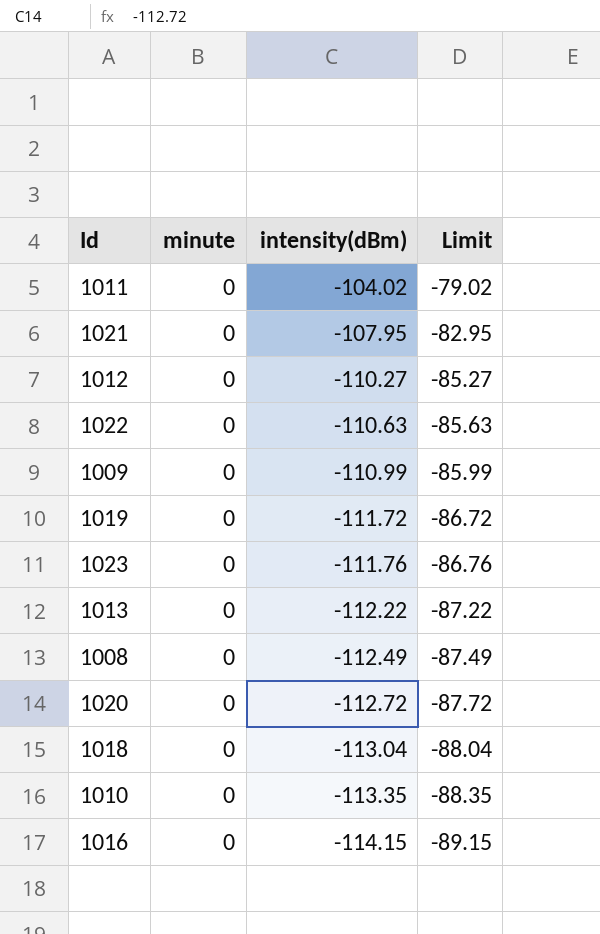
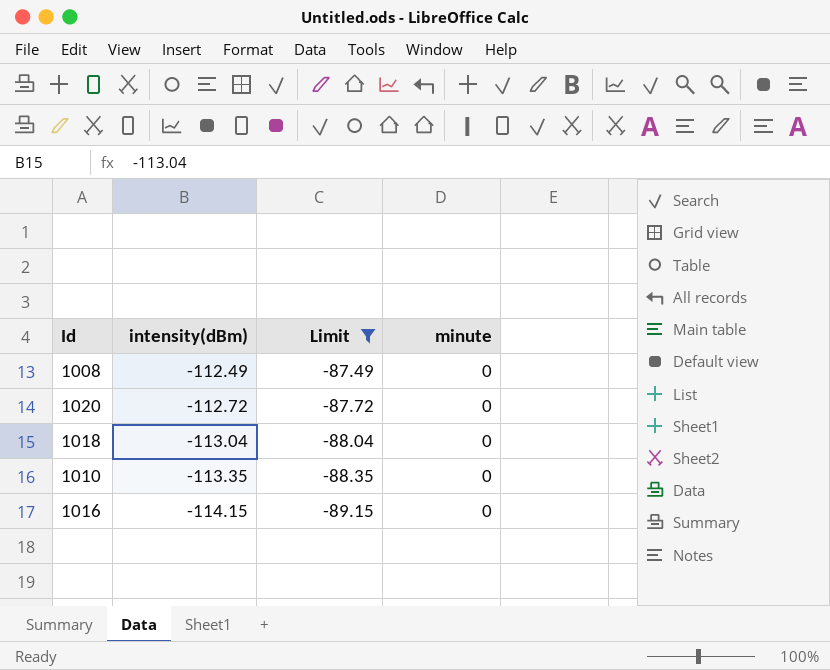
filter: none -> Limit <= -87.49
column minute | position: 2 -> 4

